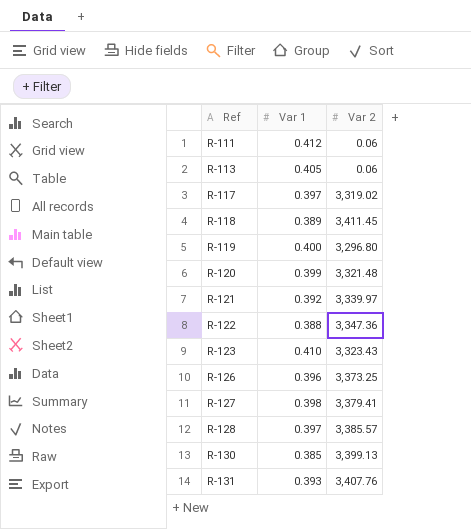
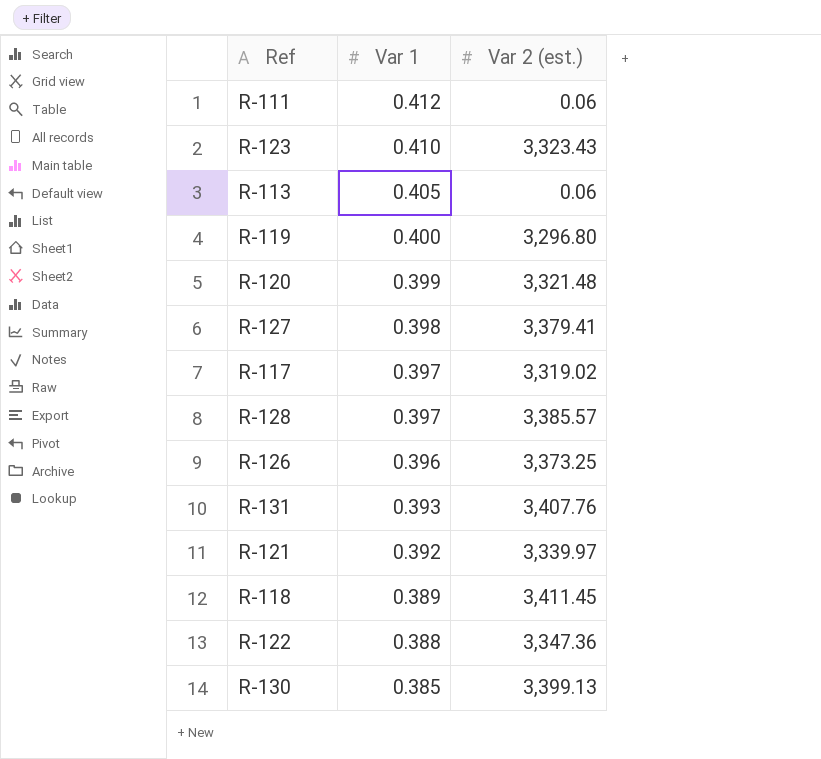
row order: Ref ascending -> Var 1 descending
column name: Var 2 -> Var 2 (est.)

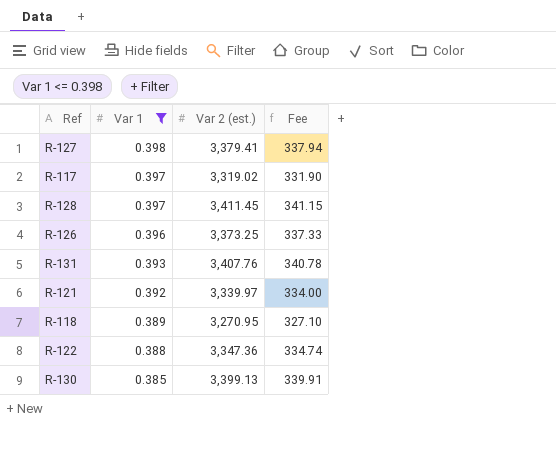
filter: none -> Var 1 <= 0.398
column Fee | formula: none -> [Var 2 (est.)] * 0.1
R-128 | Var 2 (est.): 3,385.57 -> 3,411.45
R-118 | Var 2 (est.): 3,411.45 -> 3,270.95

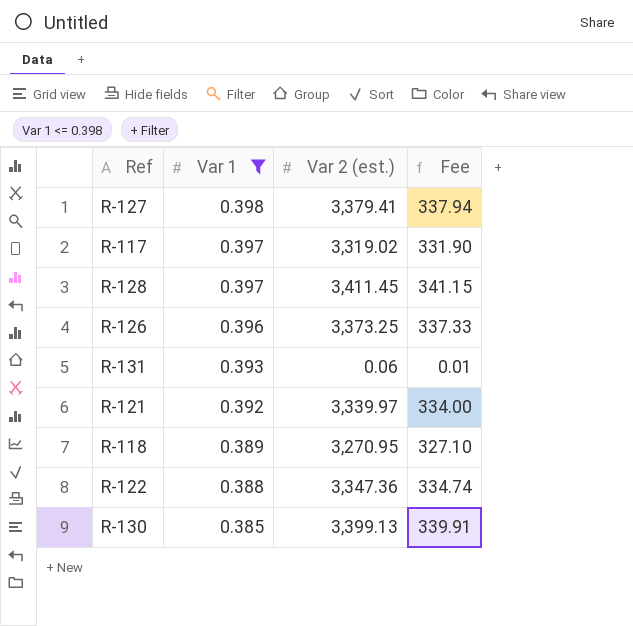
R-131 | Var 2 (est.): 3,407.76 -> 0.06
R-131 | Fee: 340.78 -> 0.01

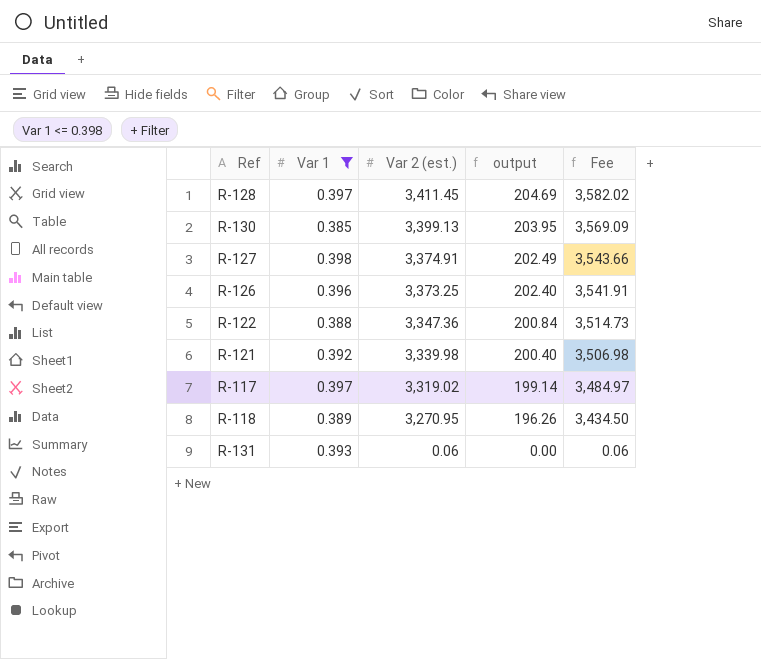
row order: Var 1 descending -> Var 2 (est.) descending
column output | formula: none -> [Var 2 (est.)] * 0.06
column Fee | formula: [Var 2 (est.)] * 0.1 -> [Var 2 (est.)] * 1.05
R-127 | Var 2 (est.): 3,379.41 -> 3,374.91
R-121 | Var 2 (est.): 3,339.97 -> 3,339.98

